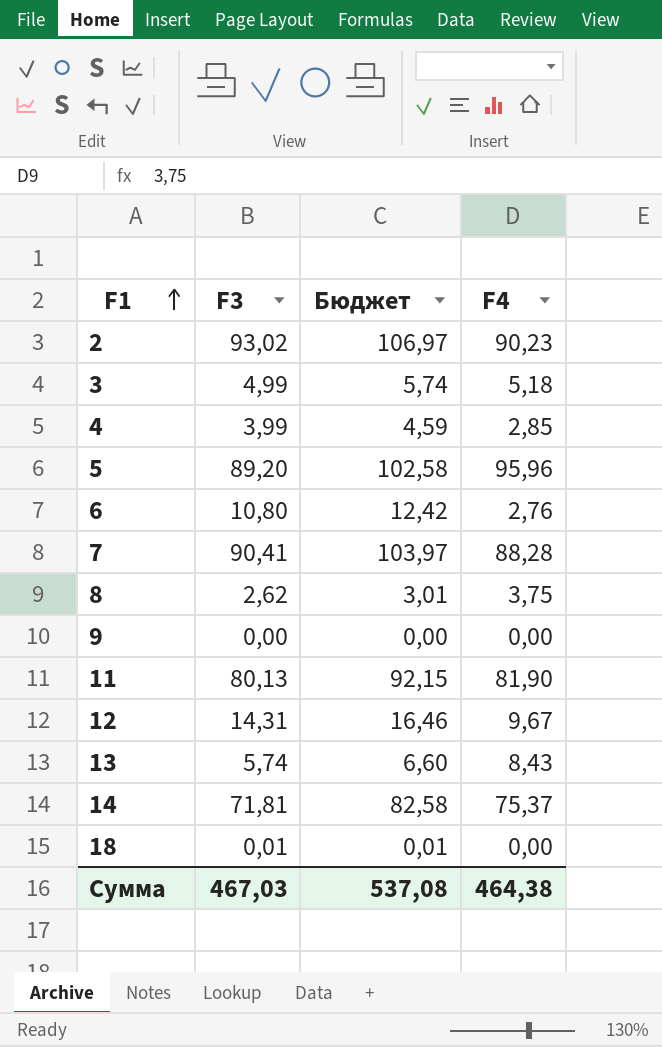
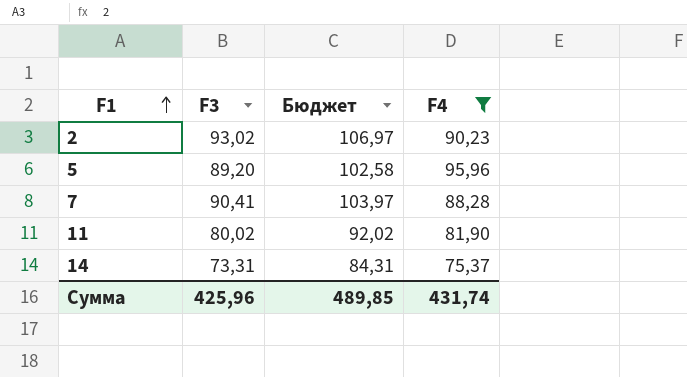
filter: none -> F4 >= 75,37
11 | F3: 80,13 -> 80,02
11 | Бюджет: 92,15 -> 92,02
14 | F3: 71,81 -> 73,31
14 | Бюджет: 82,58 -> 84,31
Сумма | F3: 467,03 -> 425,96
Сумма | Бюджет: 537,08 -> 489,85
Сумма | F4: 464,38 -> 431,74

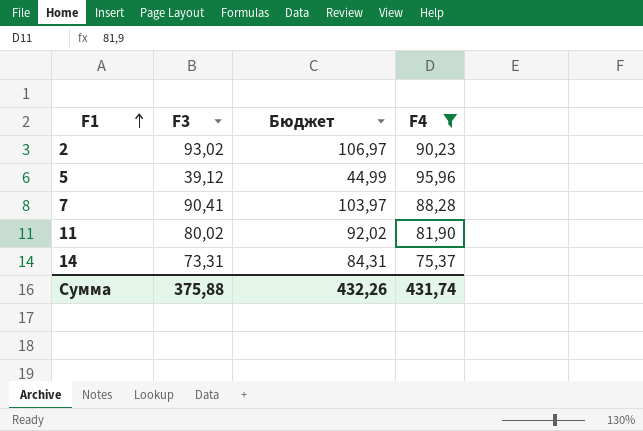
5 | F3: 89,20 -> 39,12
5 | Бюджет: 102,58 -> 44,99
Сумма | F3: 425,96 -> 375,88
Сумма | Бюджет: 489,85 -> 432,26

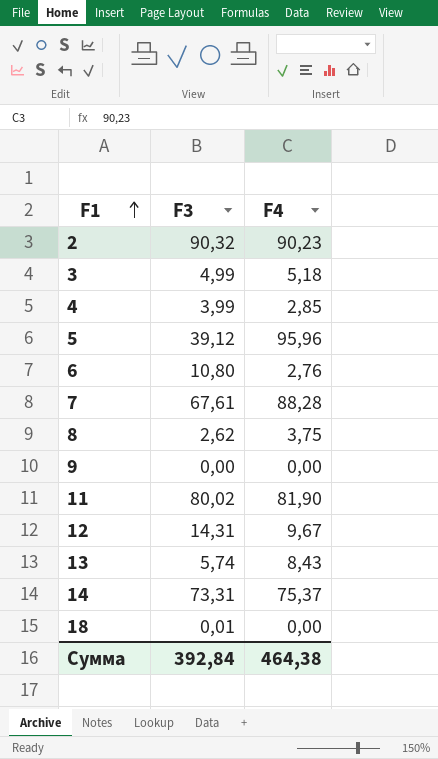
filter: F4 >= 75,37 -> none
column Бюджет | formula: [F3] * 1,15 -> none
2 | F3: 93,02 -> 90,32
7 | F3: 90,41 -> 67,61
Сумма | F3: 375,88 -> 392,84
Сумма | F4: 431,74 -> 464,38

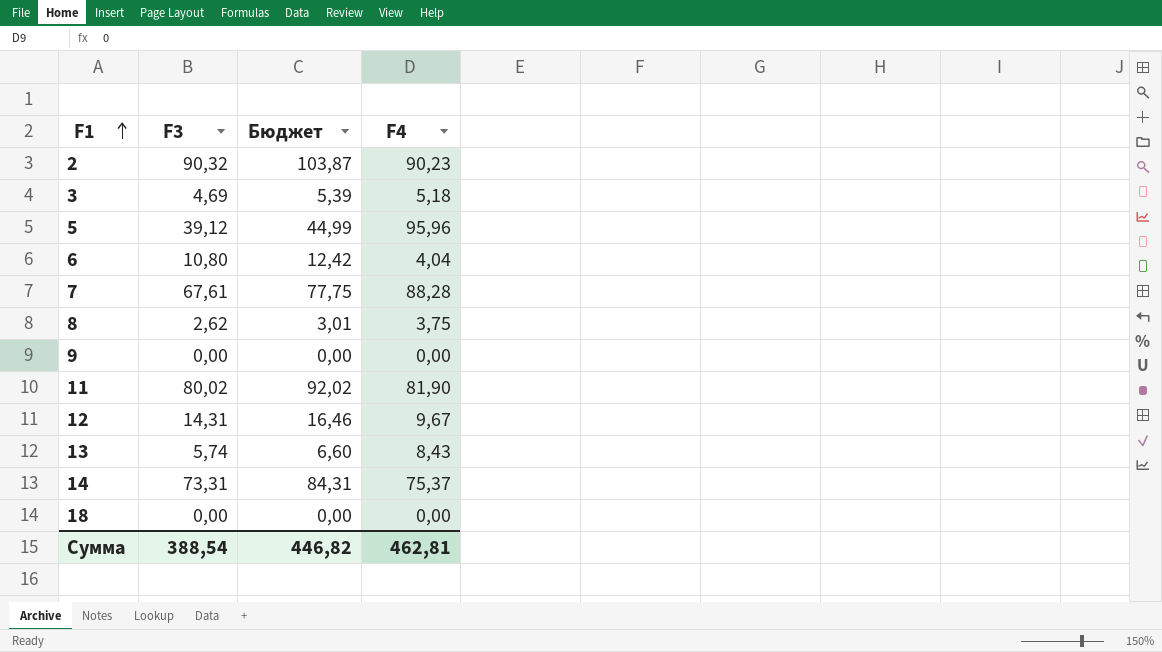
column Бюджет | formula: none -> [F3] * 1,15
row 4: 3,99 | 2,85 -> none
3 | F3: 4,99 -> 4,69
6 | F4: 2,76 -> 4,04
18 | F3: 0,01 -> 0,00
Сумма | F3: 392,84 -> 388,54
Сумма | F4: 464,38 -> 462,81

